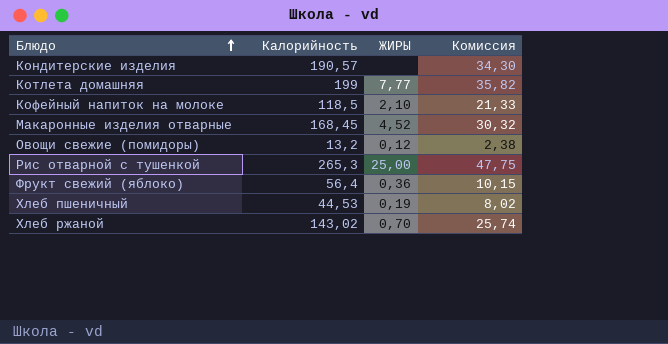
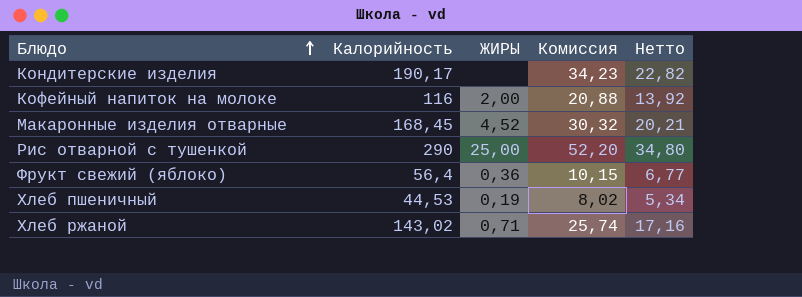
column Нетто | formula: none -> [Калорийность] * 0,12
row Котлета домашняя: 199 | 7,77 | 35,82 -> none
row Овощи свежие (помидоры): 13,2 | 0,12 | 2,38 -> none
Кондитерские изделия | Калорийность: 190,57 -> 190,17
Кондитерские изделия | Комиссия: 34,30 -> 34,23
Кофейный напиток на молоке | Калорийность: 118,5 -> 116
Кофейный напиток на молоке | ЖИРЫ: 2,10 -> 2,00
Кофейный напиток на молоке | Комиссия: 21,33 -> 20,88
Рис отварной с тушенкой | Калорийность: 265,3 -> 290
Рис отварной с тушенкой | Комиссия: 47,75 -> 52,20
Хлеб ржаной | ЖИРЫ: 0,70 -> 0,71

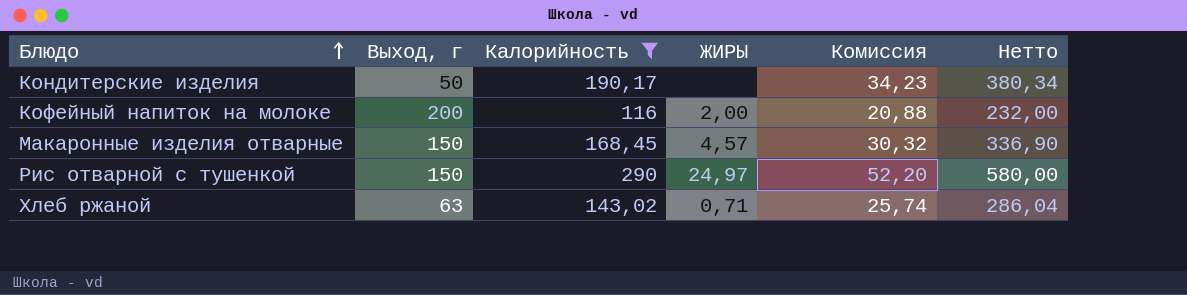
filter: none -> Калорийность >= 116
column Выход, г | position: none -> 2
column Нетто | formula: [Калорийность] * 0,12 -> [Калорийность] * 2
Макаронные изделия отварные | ЖИРЫ: 4,52 -> 4,57
Рис отварной с тушенкой | ЖИРЫ: 25,00 -> 24,97

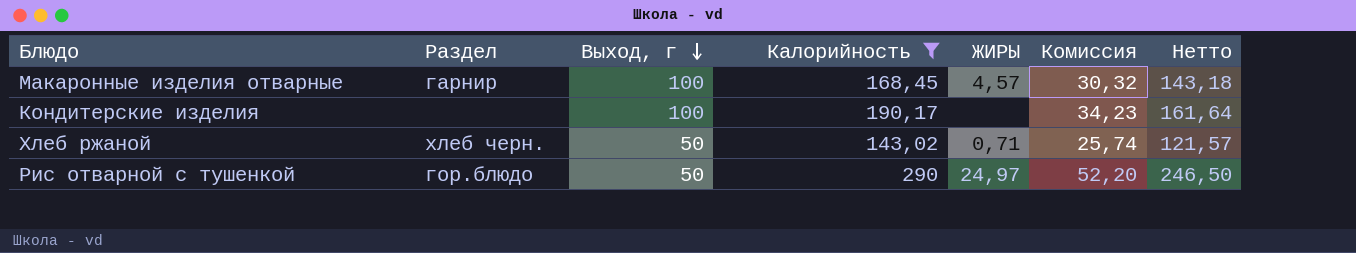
row order: Блюдо ascending -> Выход, г descending
column Раздел | position: none -> 2
column Нетто | formula: [Калорийность] * 2 -> [Калорийность] * 0,85
row Кофейный напиток на молоке: 200 | 116 | 2,00 | 20,88 | 232,00 -> none
Макаронные изделия отварные | Выход, г: 150 -> 100
Кондитерские изделия | Выход, г: 50 -> 100
Хлеб ржаной | Выход, г: 63 -> 50
Рис отварной с тушенкой | Выход, г: 150 -> 50

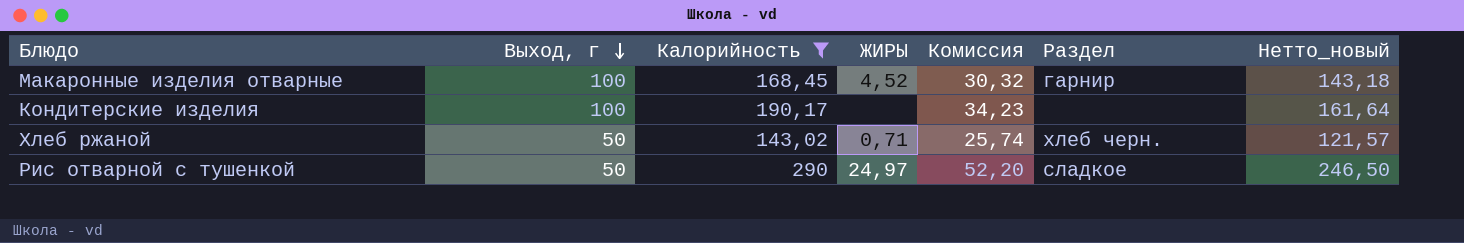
column Раздел | position: 2 -> 6
column name: Нетто -> Нетто_новый
Макаронные изделия отварные | ЖИРЫ: 4,57 -> 4,52
Рис отварной с тушенкой | Раздел: гор.блюдо -> сладкое

